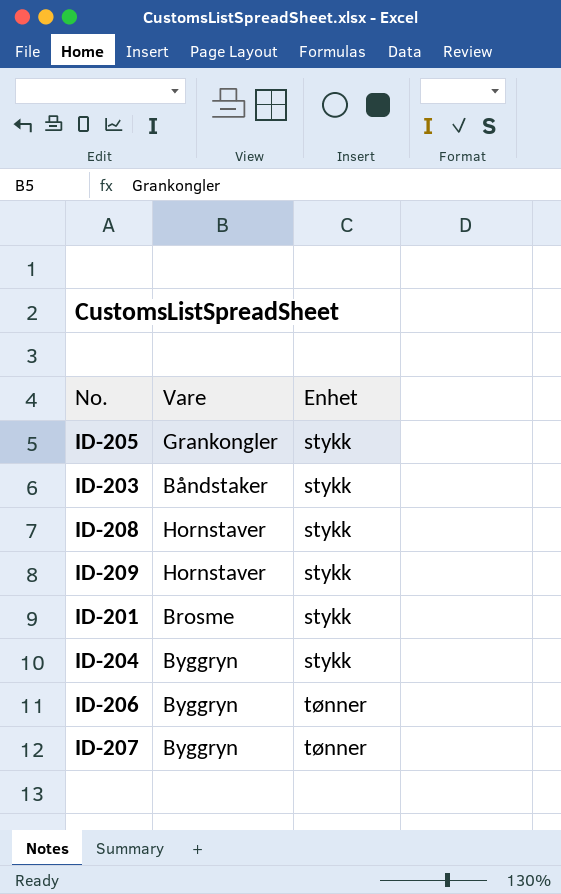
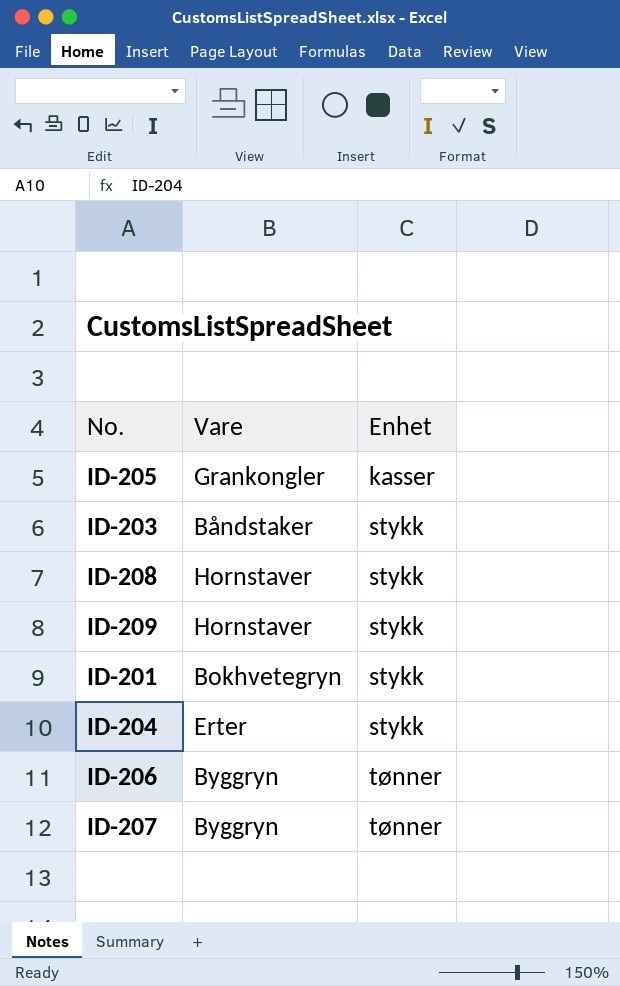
ID-205 | Enhet: stykk -> kasser
ID-201 | Vare: Brosme -> Bokhvetegryn
ID-204 | Vare: Byggryn -> Erter

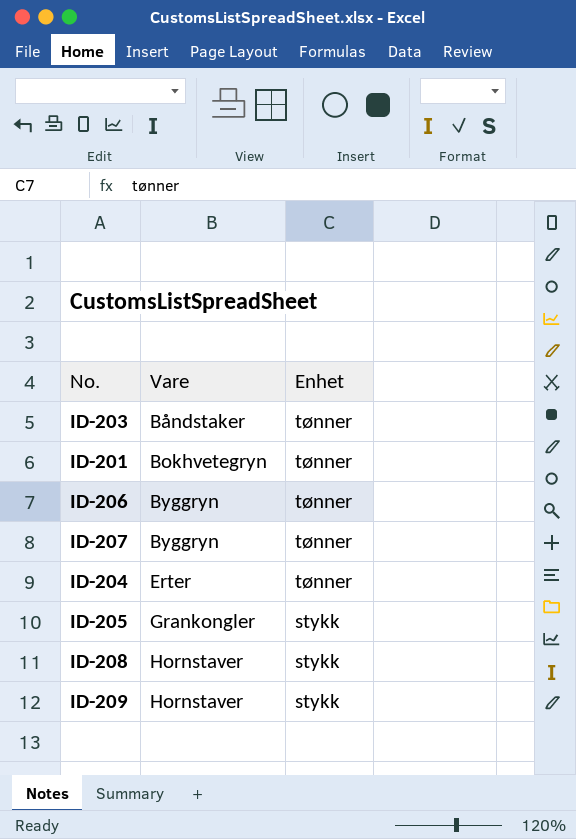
row order: Enhet ascending -> Vare ascending
ID-203 | Enhet: stykk -> tønner
ID-201 | Enhet: stykk -> tønner
ID-204 | Enhet: stykk -> tønner
ID-205 | Enhet: kasser -> stykk

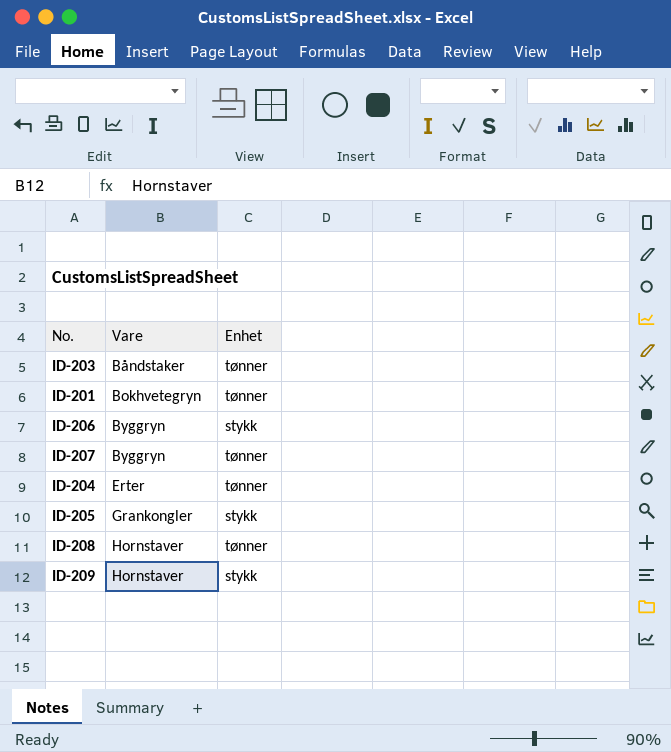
ID-206 | Enhet: tønner -> stykk
ID-208 | Enhet: stykk -> tønner

